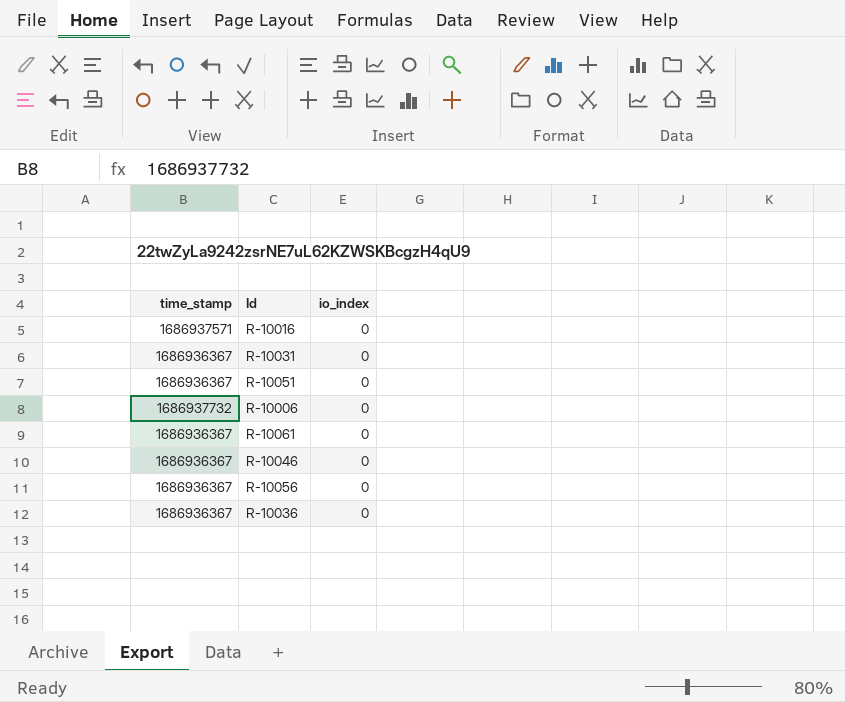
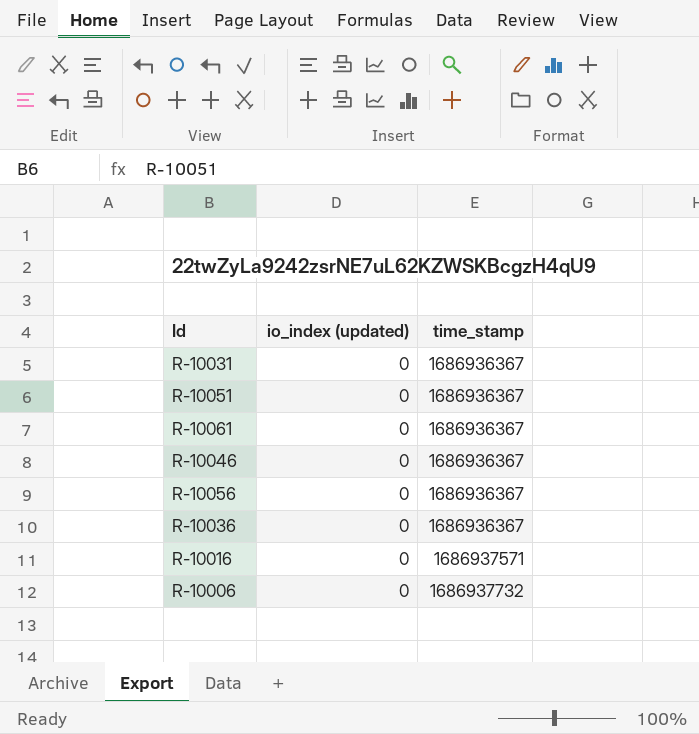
row order: none -> time_stamp ascending
column name: io_index -> io_index (updated)
column time_stamp | position: 1 -> 3

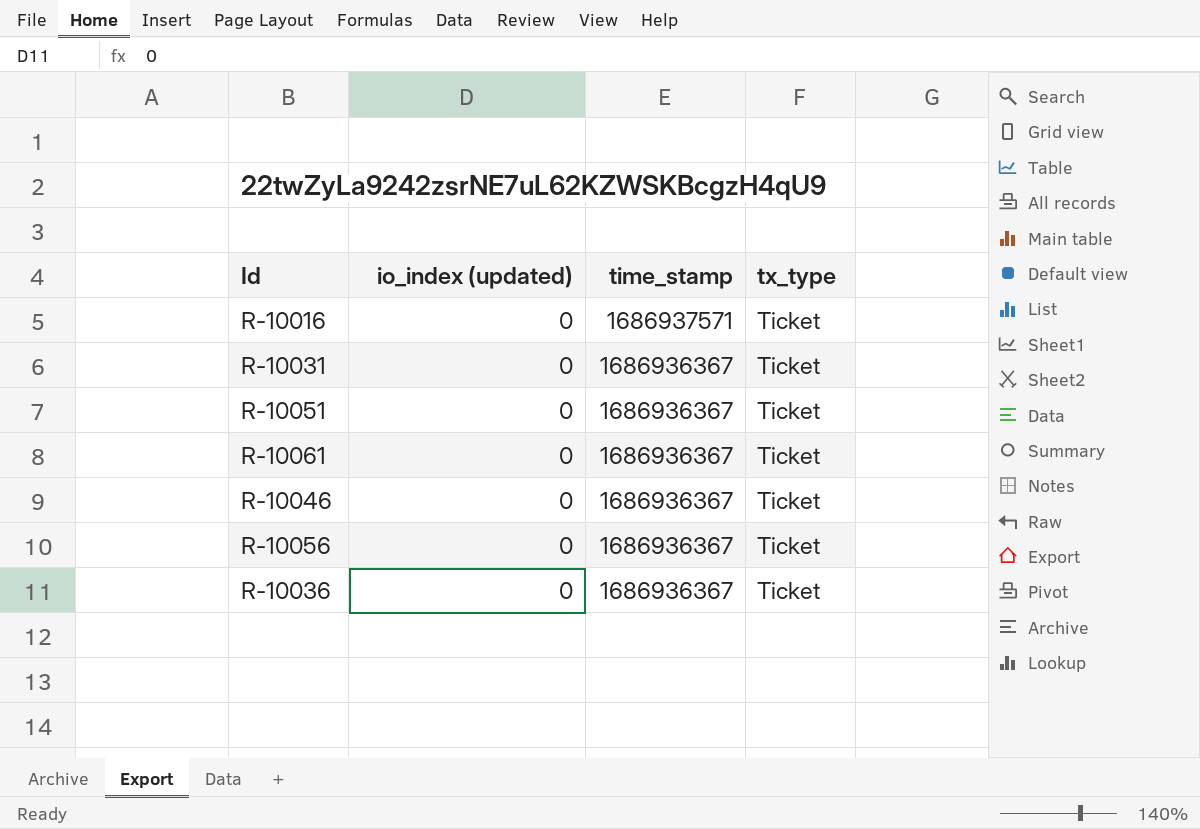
row order: time_stamp ascending -> time_stamp descending
column tx_type | position: none -> 4
row R-10006: 0 | 1686937732 -> none

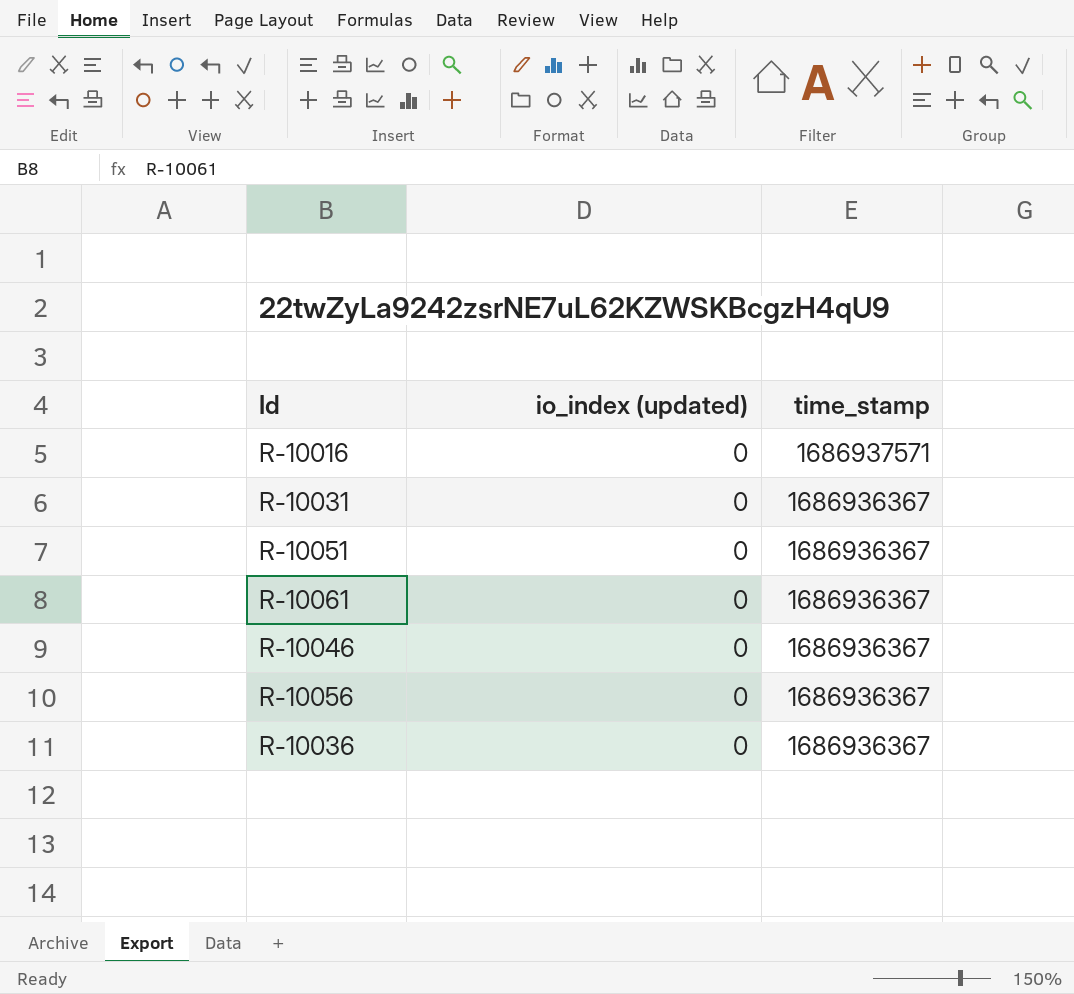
column tx_type | position: 4 -> none

